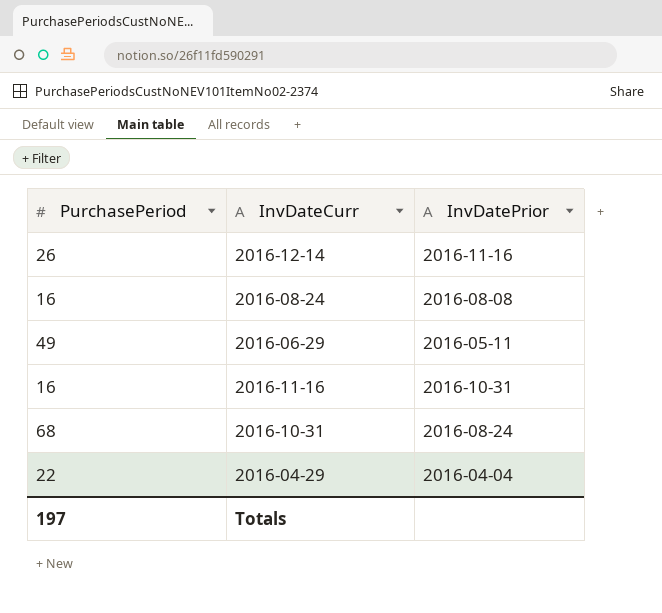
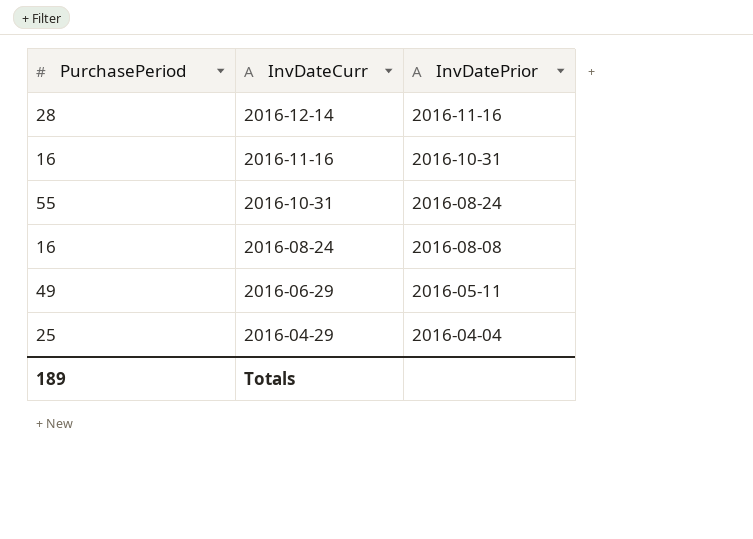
row order: none -> InvDateCurr descending
2016-12-14 | PurchasePeriod: 26 -> 28
2016-10-31 | PurchasePeriod: 68 -> 55
2016-04-29 | PurchasePeriod: 22 -> 25
Totals | PurchasePeriod: 197 -> 189

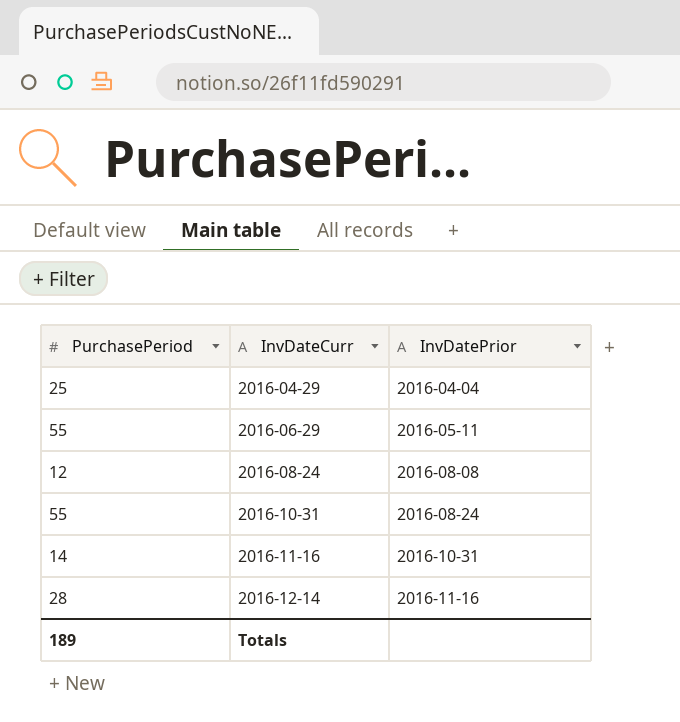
row order: InvDateCurr descending -> InvDateCurr ascending
2016-06-29 | PurchasePeriod: 49 -> 55
2016-08-24 | PurchasePeriod: 16 -> 12
2016-11-16 | PurchasePeriod: 16 -> 14

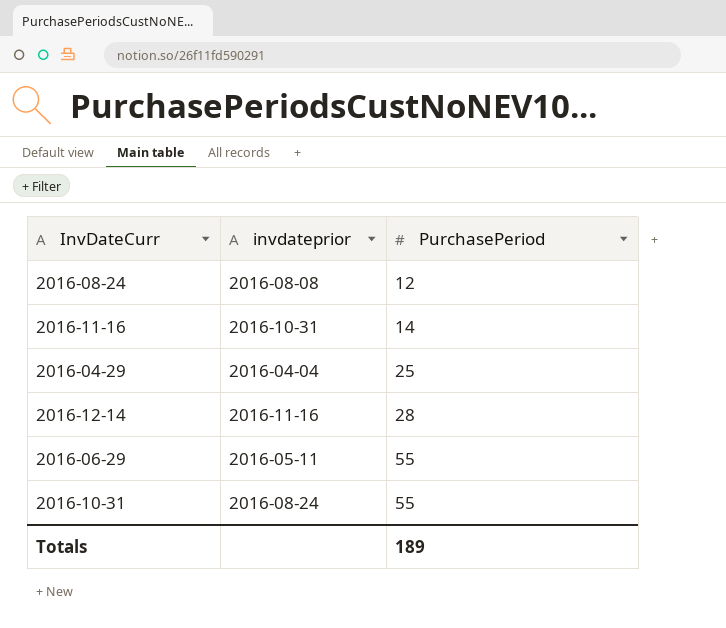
row order: InvDateCurr ascending -> PurchasePeriod ascending
column name: InvDatePrior -> invdateprior
column PurchasePeriod | position: 1 -> 3

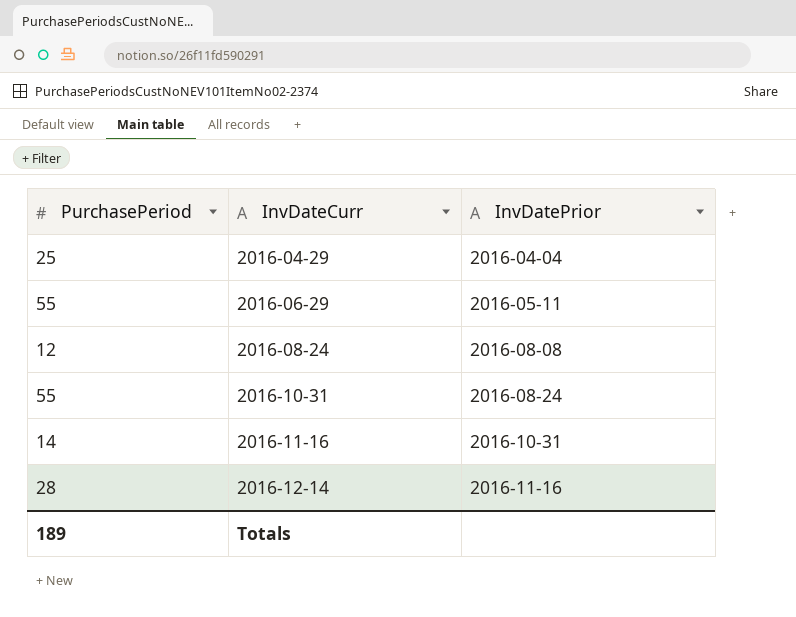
row order: PurchasePeriod ascending -> InvDateCurr ascending
column PurchasePeriod | position: 3 -> 1
column name: invdateprior -> InvDatePrior

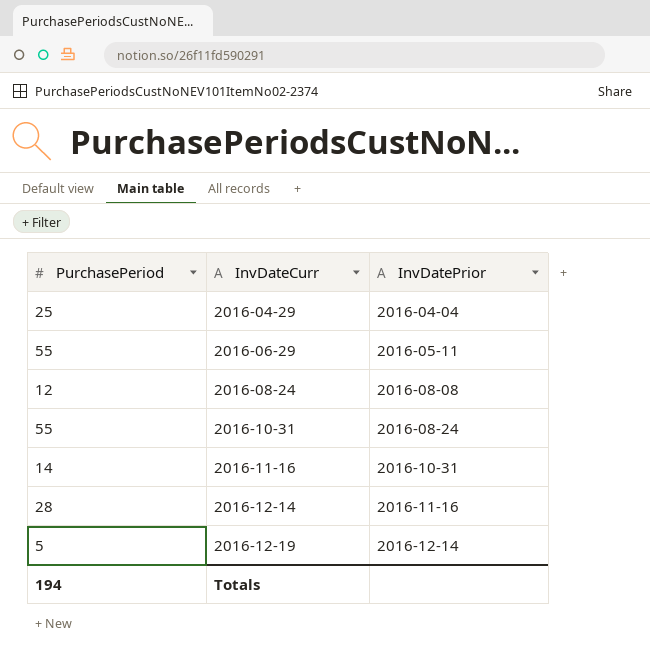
row 2016-12-19: none -> 5 | 2016-12-14
Totals | PurchasePeriod: 189 -> 194

